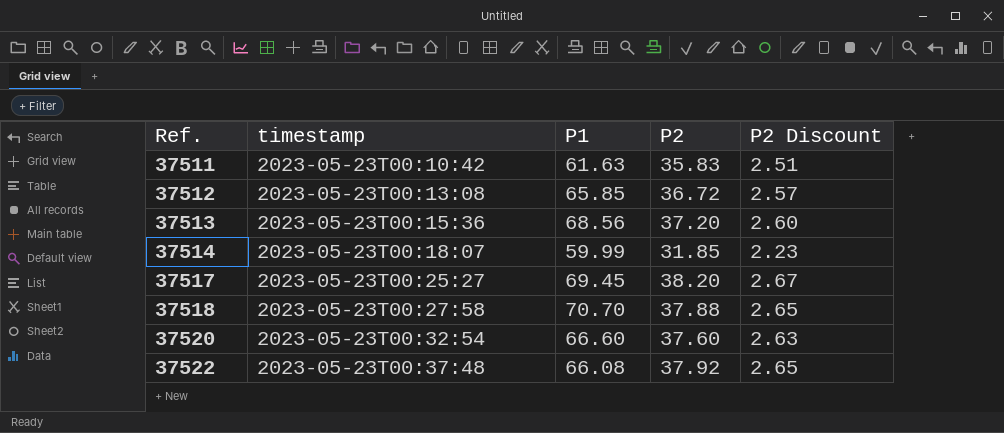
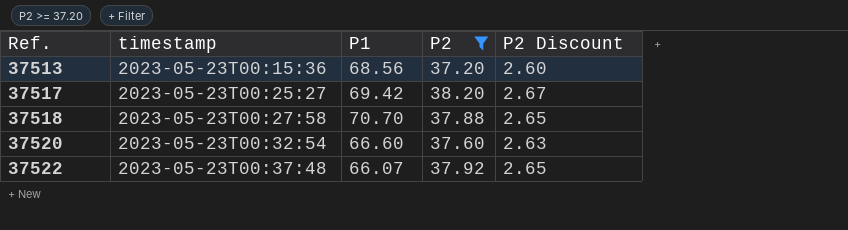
filter: none -> P2 >= 37.20
37517 | P1: 69.45 -> 69.42
37522 | P1: 66.08 -> 66.07

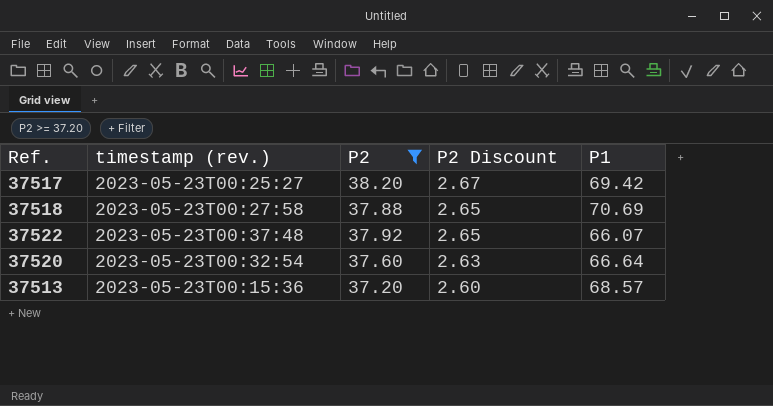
row order: Ref. ascending -> P2 Discount descending
column name: timestamp -> timestamp (rev.)
column P1 | position: 3 -> 5
37518 | P1: 70.70 -> 70.69
37520 | P1: 66.60 -> 66.64
37513 | P1: 68.56 -> 68.57

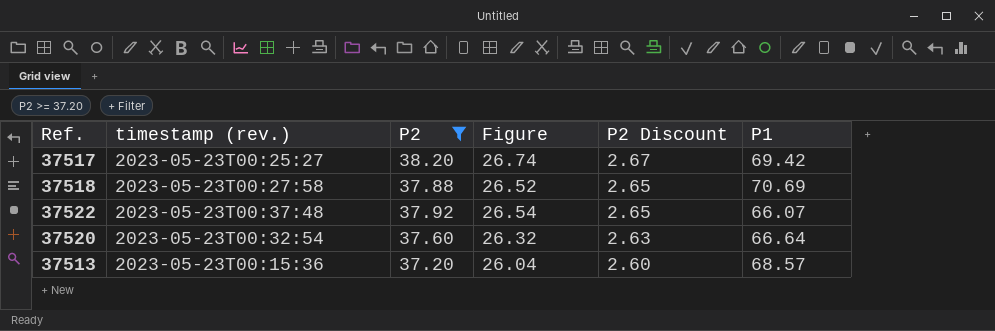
column Figure | formula: none -> [P2] * 0.7

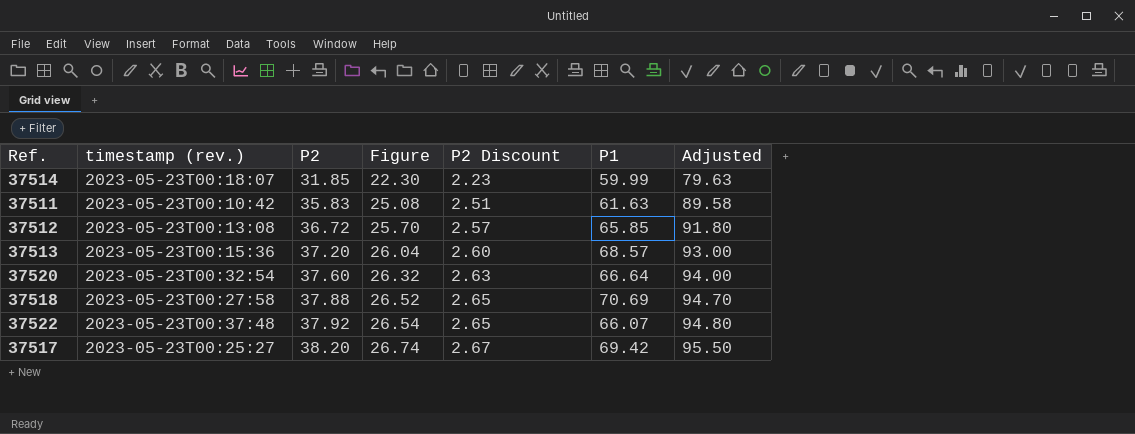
filter: P2 >= 37.20 -> none
row order: P2 Discount descending -> P2 ascending
column Adjusted | formula: none -> [P2] * 2.5

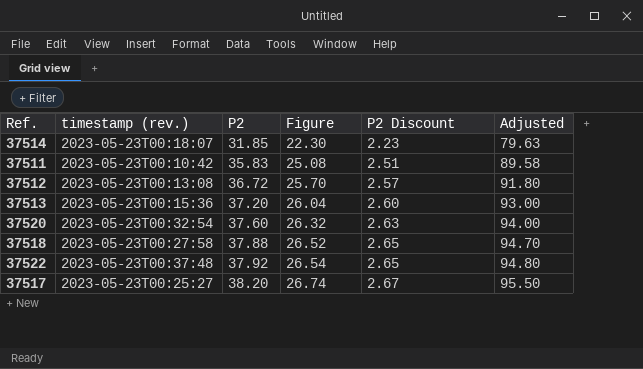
column P1 | position: 6 -> none

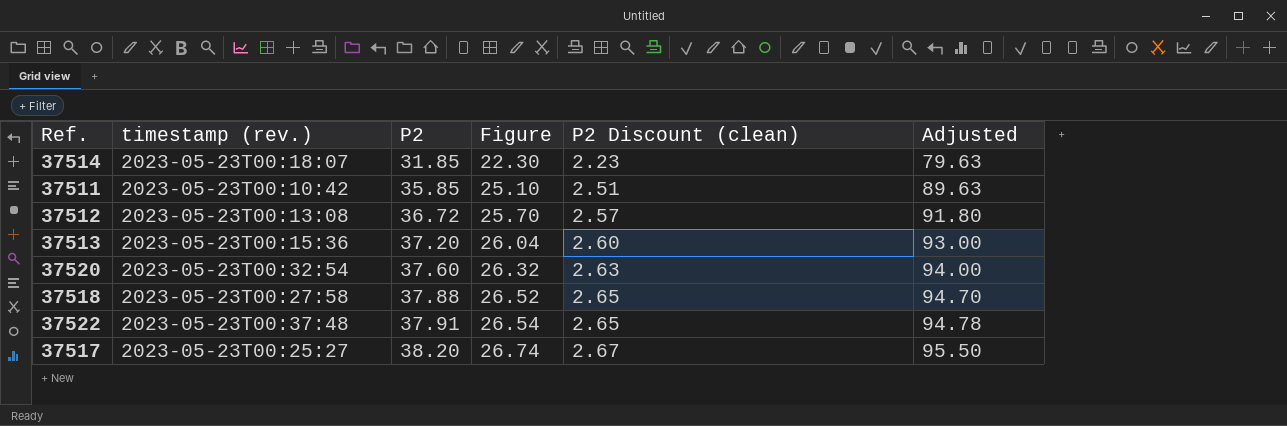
column name: P2 Discount -> P2 Discount (clean)
37511 | P2: 35.83 -> 35.85
37511 | Figure: 25.08 -> 25.10
37511 | Adjusted: 89.58 -> 89.63
37522 | P2: 37.92 -> 37.91
37522 | Adjusted: 94.80 -> 94.78

